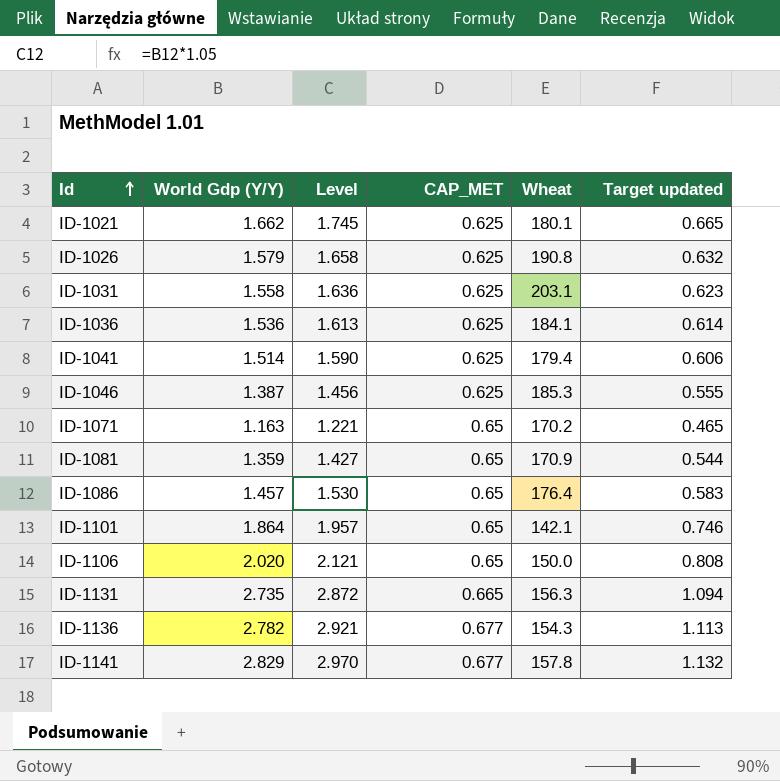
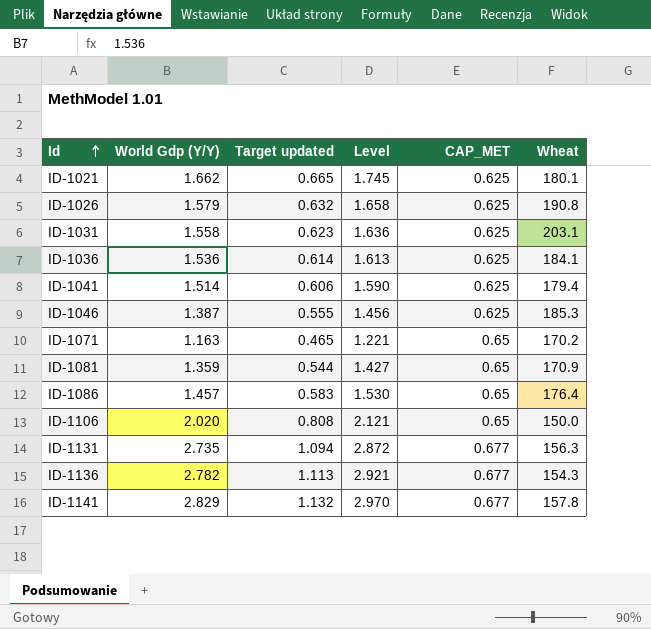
column Target updated | position: 6 -> 3
row ID-1101: 1.864 | 1.957 | 0.65 | 142.1 | 0.746 -> none
ID-1131 | CAP_MET: 0.665 -> 0.677

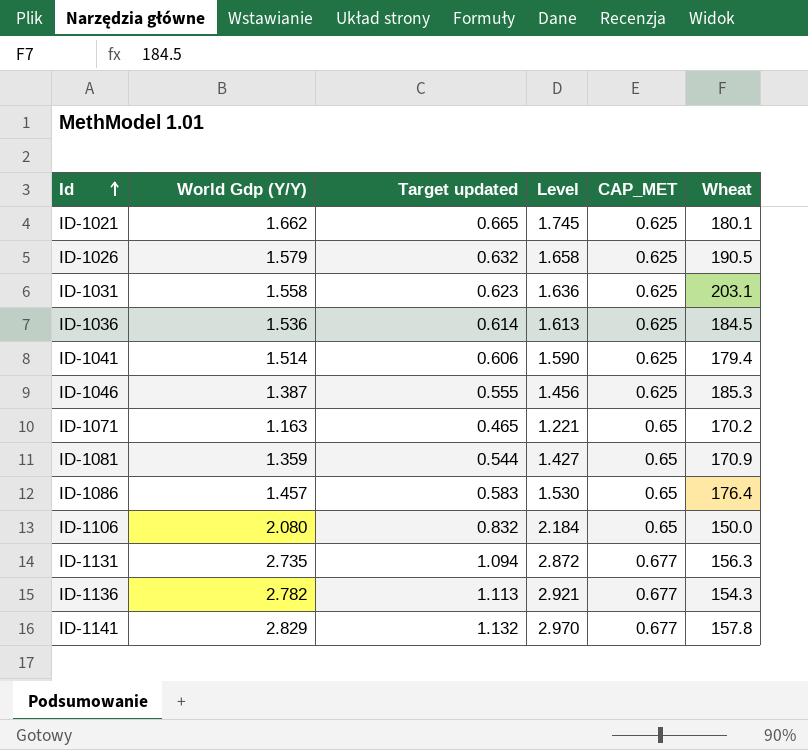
ID-1026 | Wheat: 190.8 -> 190.5
ID-1036 | Wheat: 184.1 -> 184.5
ID-1106 | World Gdp (Y/Y): 2.020 -> 2.080
ID-1106 | Target updated: 0.808 -> 0.832
ID-1106 | Level: 2.121 -> 2.184

